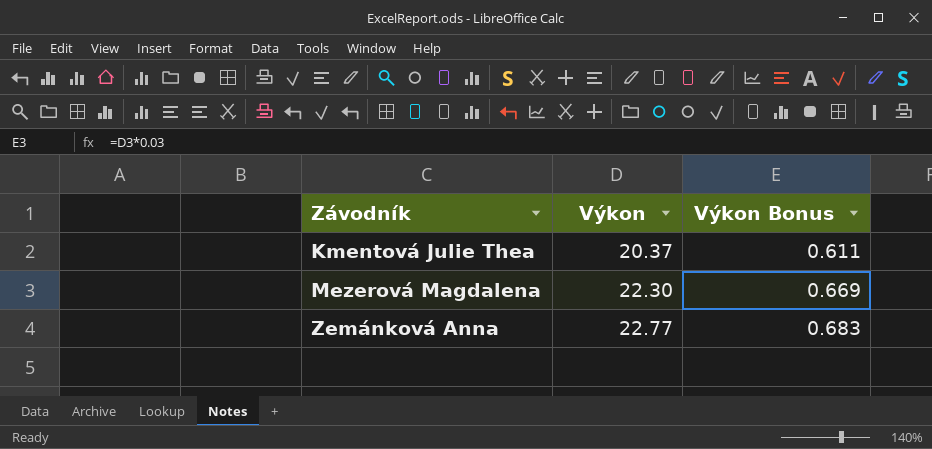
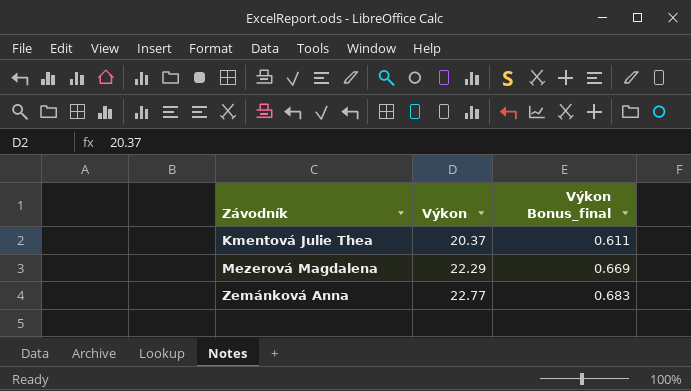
column name: Výkon Bonus -> Výkon Bonus_final
Mezerová Magdalena | Výkon: 22.30 -> 22.29

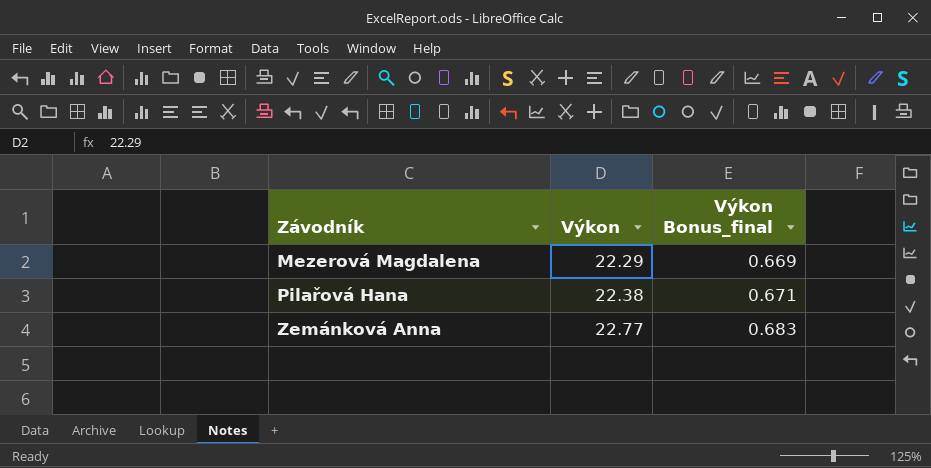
row Kmentová Julie Thea: 20.37 | 0.611 -> none
row Pilařová Hana: none -> 22.38 | 0.671

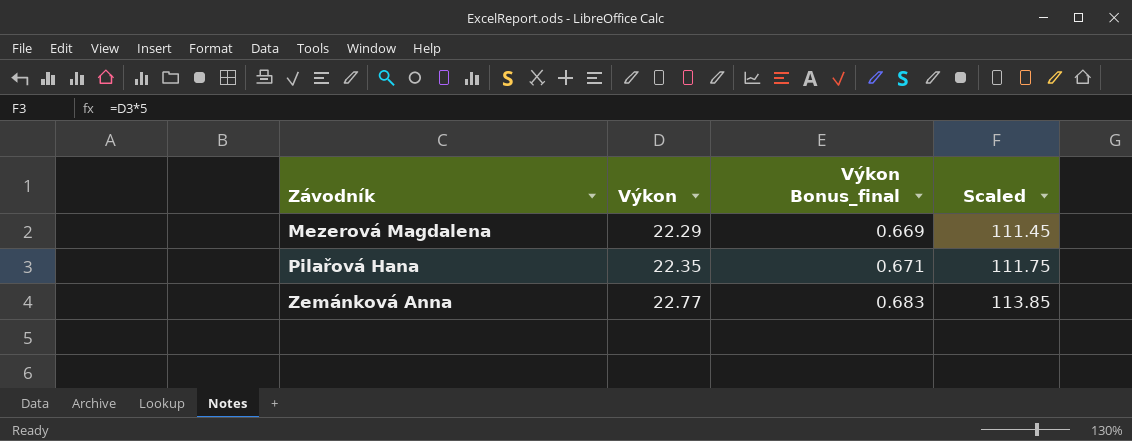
column Scaled | formula: none -> [Výkon] * 5
Pilařová Hana | Výkon: 22.38 -> 22.35

